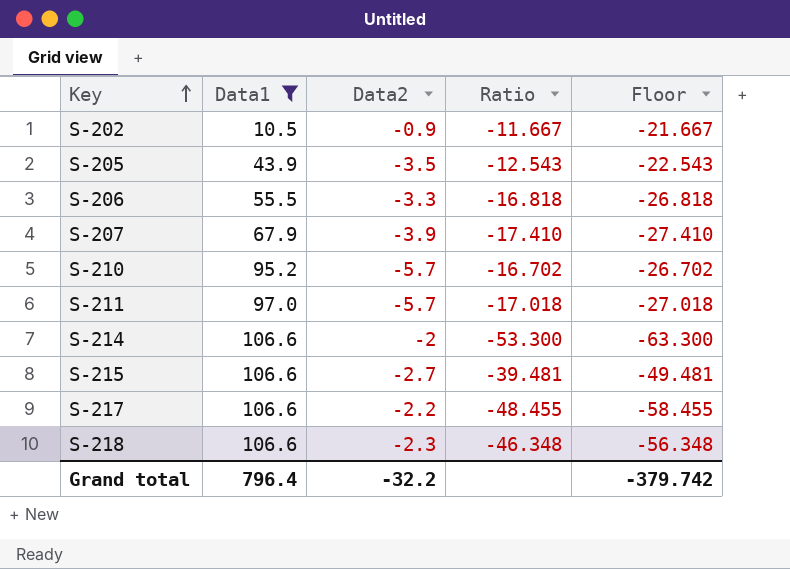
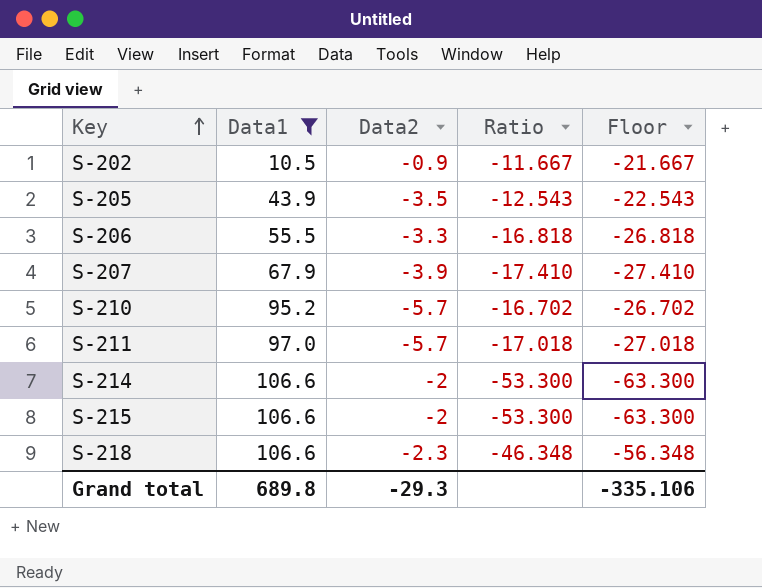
row S-217: 106.6 | -2.2 | -48.455 | -58.455 -> none
S-215 | Data2: -2.7 -> -2
S-215 | Ratio: -39.481 -> -53.300
S-215 | Floor: -49.481 -> -63.300
Grand total | Data1: 796.4 -> 689.8
Grand total | Data2: -32.2 -> -29.3
Grand total | Floor: -379.742 -> -335.106

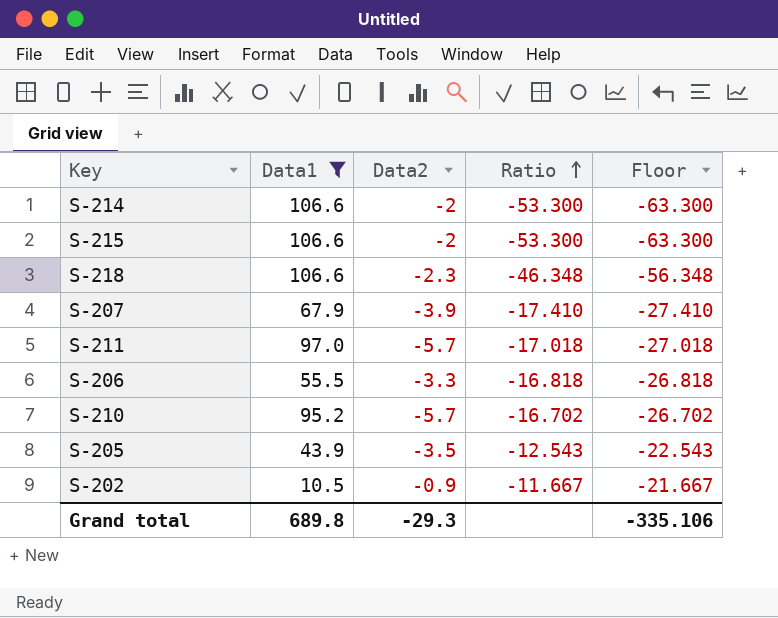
row order: Key ascending -> Ratio ascending

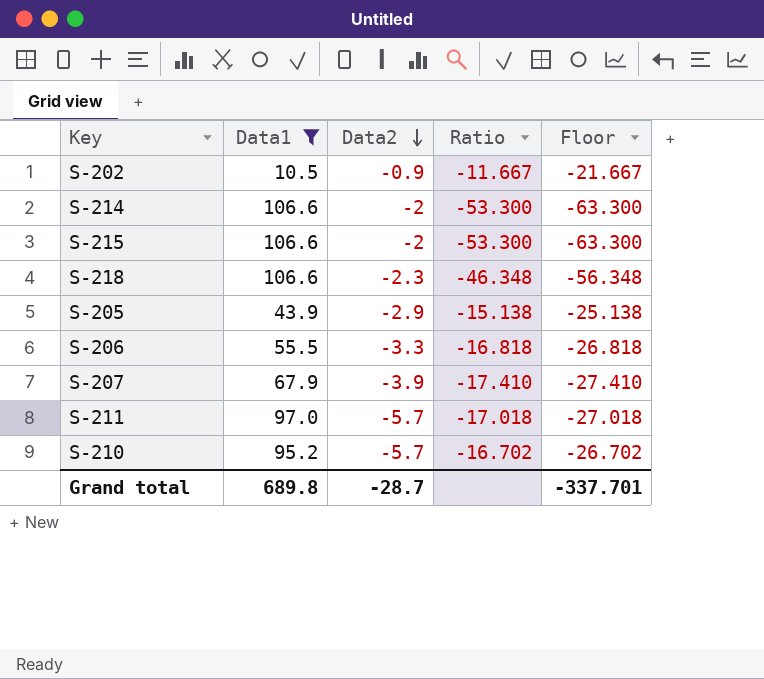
row order: Ratio ascending -> Data2 descending
S-205 | Data2: -3.5 -> -2.9
S-205 | Ratio: -12.543 -> -15.138
S-205 | Floor: -22.543 -> -25.138
Grand total | Data2: -29.3 -> -28.7
Grand total | Floor: -335.106 -> -337.701

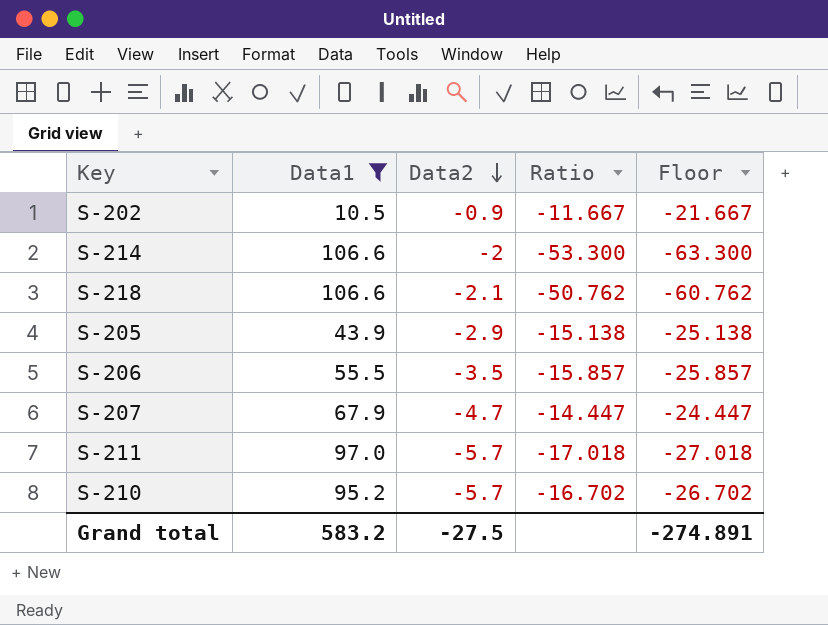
row S-215: 106.6 | -2 | -53.300 | -63.300 -> none
S-218 | Data2: -2.3 -> -2.1
S-218 | Ratio: -46.348 -> -50.762
S-218 | Floor: -56.348 -> -60.762
S-206 | Data2: -3.3 -> -3.5
S-206 | Ratio: -16.818 -> -15.857
S-206 | Floor: -26.818 -> -25.857
S-207 | Data2: -3.9 -> -4.7
S-207 | Ratio: -17.410 -> -14.447
S-207 | Floor: -27.410 -> -24.447
Grand total | Data1: 689.8 -> 583.2
Grand total | Data2: -28.7 -> -27.5
Grand total | Floor: -337.701 -> -274.891

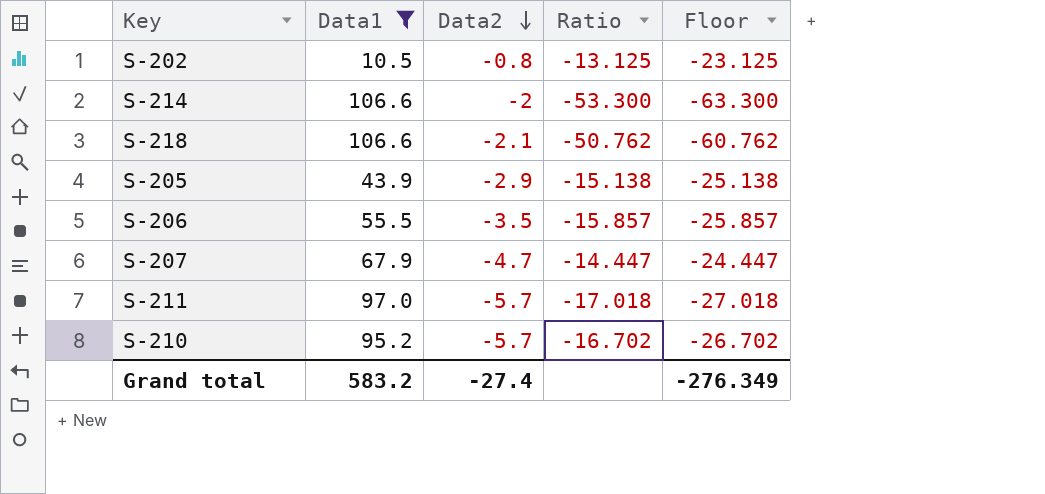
S-202 | Data2: -0.9 -> -0.8
S-202 | Ratio: -11.667 -> -13.125
S-202 | Floor: -21.667 -> -23.125
Grand total | Data2: -27.5 -> -27.4
Grand total | Floor: -274.891 -> -276.349

